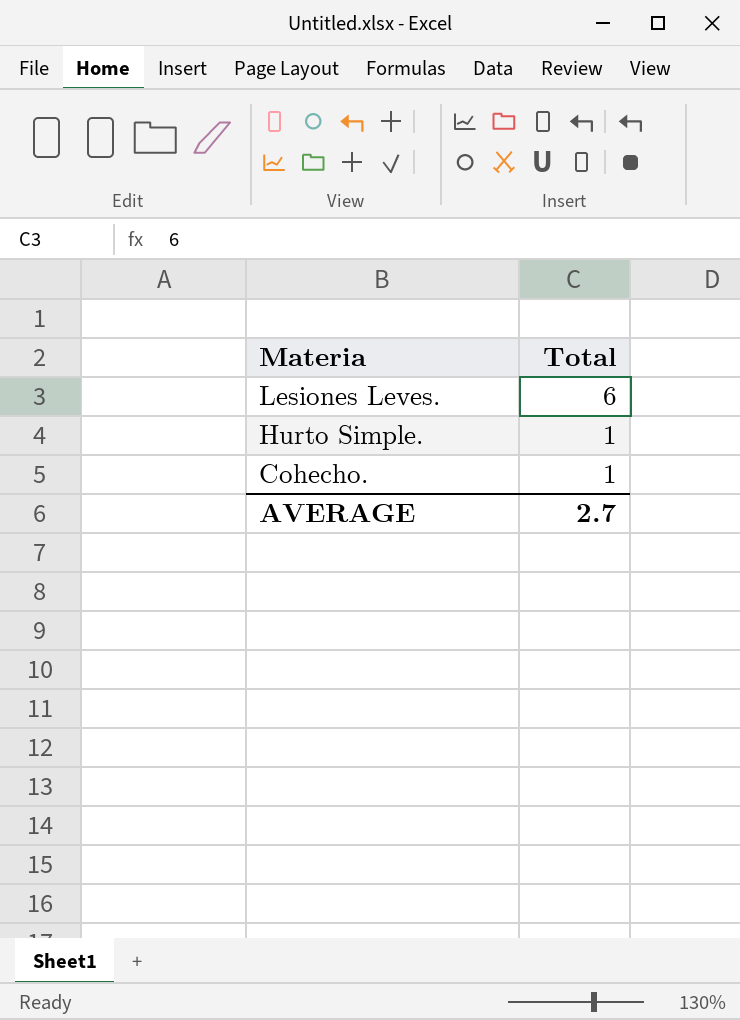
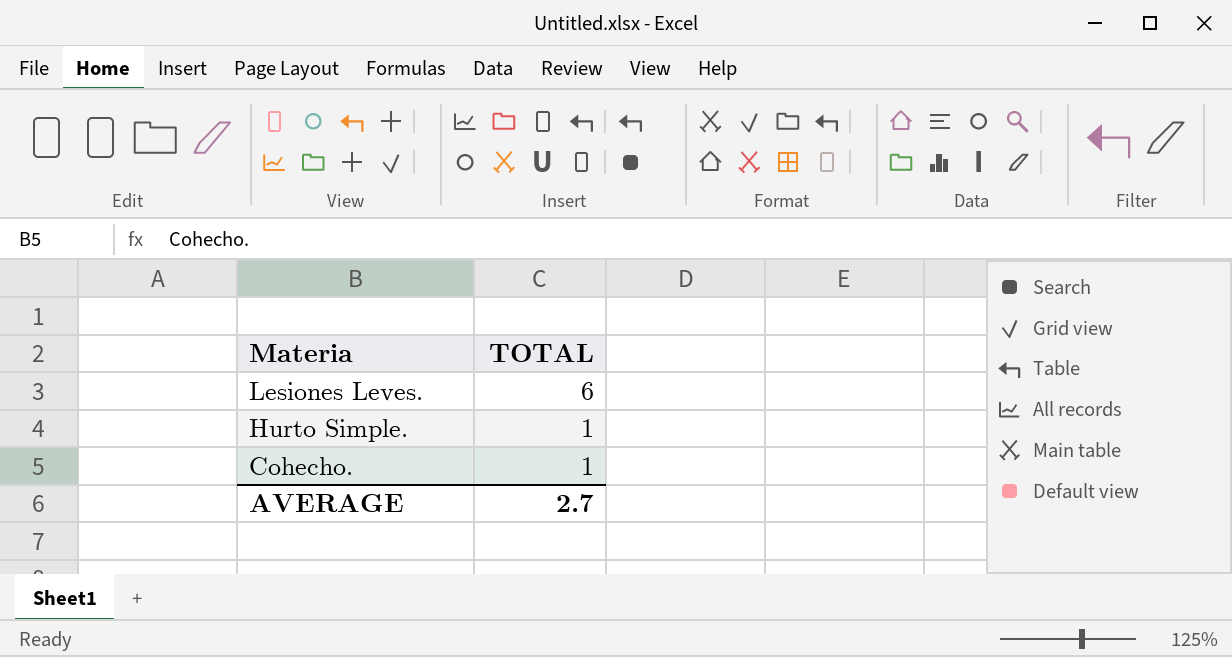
column name: Total -> TOTAL

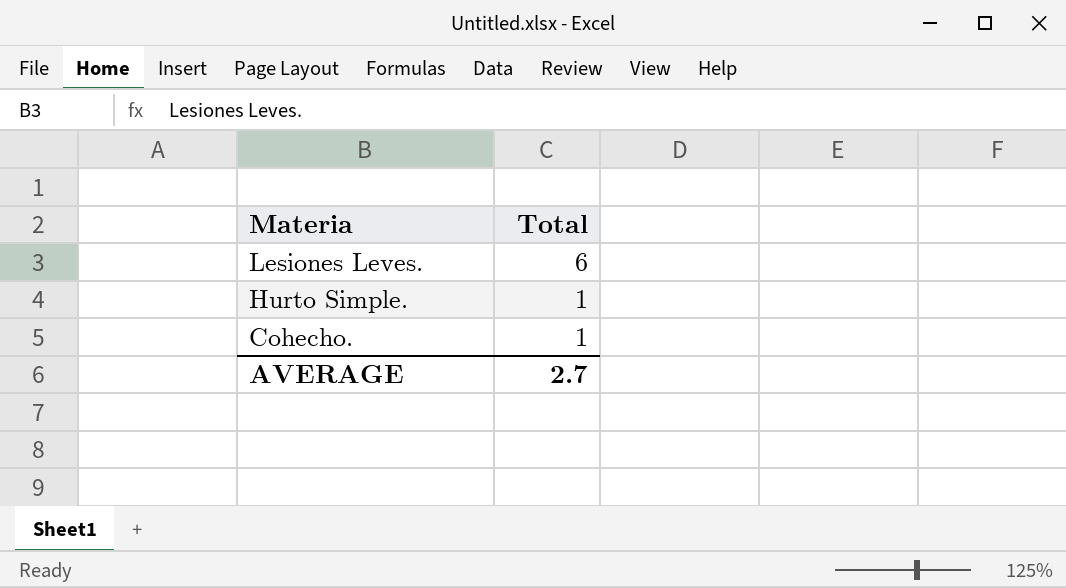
column name: TOTAL -> Total

